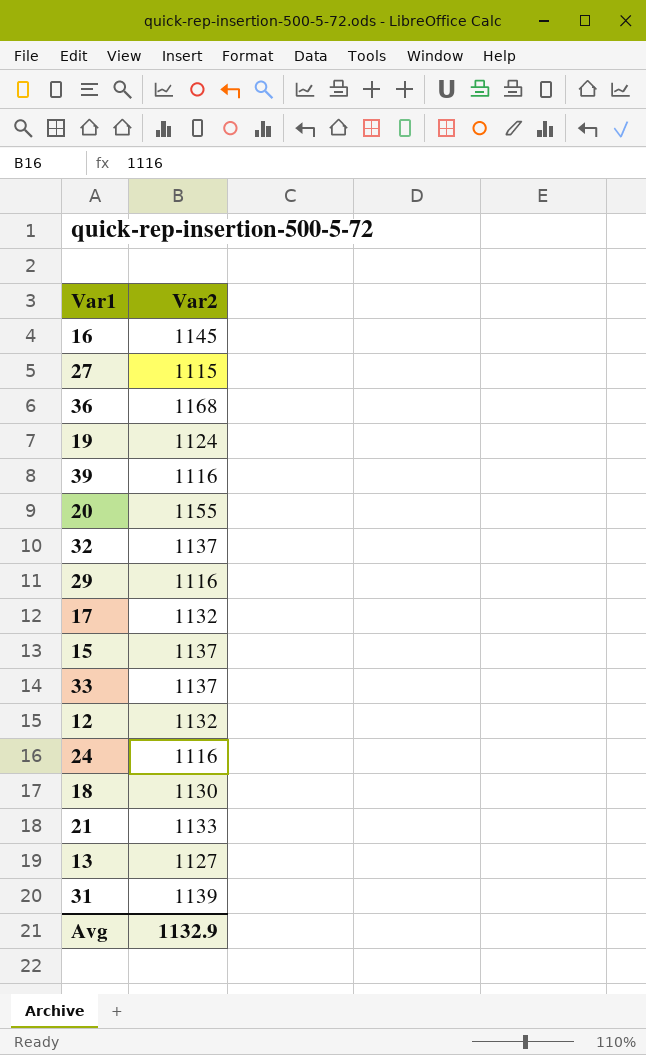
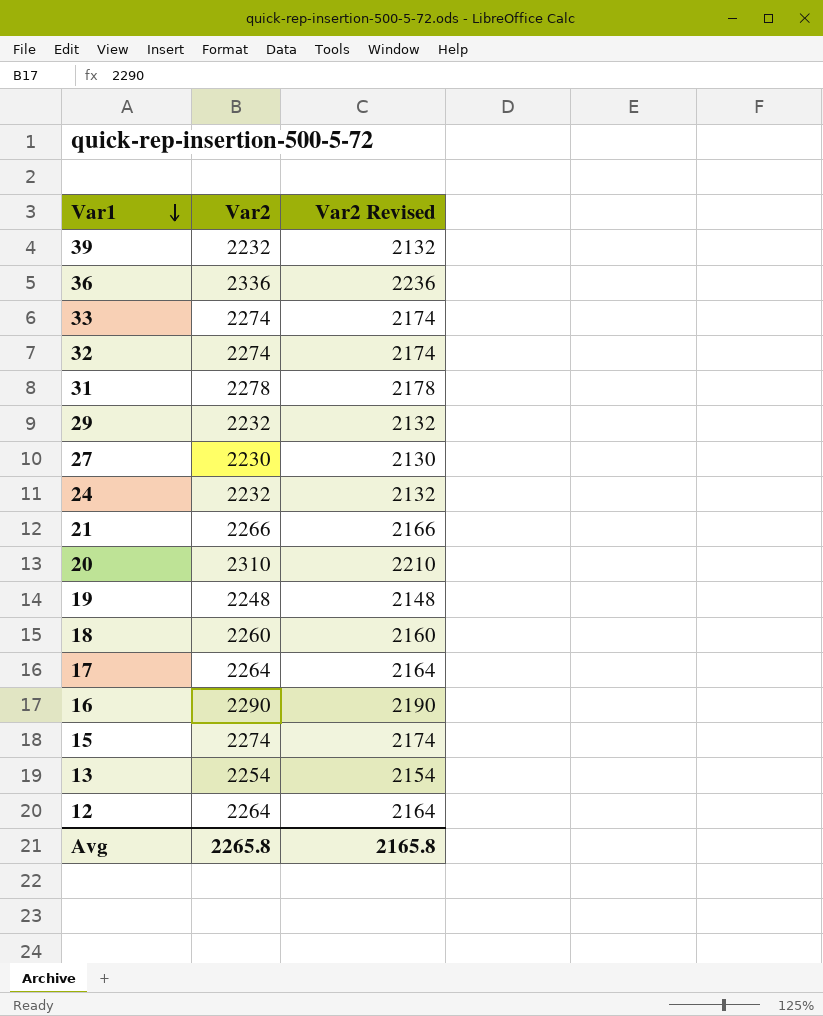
row order: none -> Var1 descending
column Var2 Revised | formula: none -> [Var2] - 100
39 | Var2: 1116 -> 2232
36 | Var2: 1168 -> 2336
33 | Var2: 1137 -> 2274
32 | Var2: 1137 -> 2274
31 | Var2: 1139 -> 2278
29 | Var2: 1116 -> 2232
27 | Var2: 1115 -> 2230
24 | Var2: 1116 -> 2232
21 | Var2: 1133 -> 2266
20 | Var2: 1155 -> 2310
19 | Var2: 1124 -> 2248
18 | Var2: 1130 -> 2260
17 | Var2: 1132 -> 2264
16 | Var2: 1145 -> 2290
15 | Var2: 1137 -> 2274
13 | Var2: 1127 -> 2254
12 | Var2: 1132 -> 2264
Avg | Var2: 1132.9 -> 2265.8

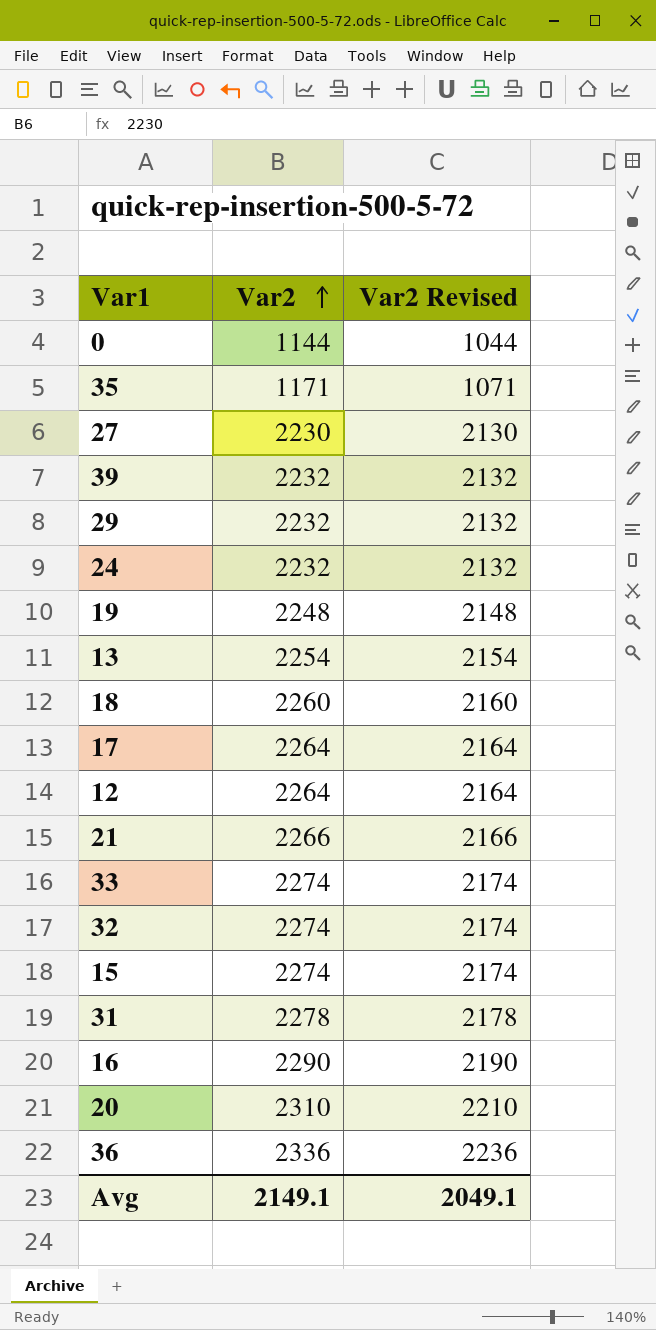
row order: Var1 descending -> Var2 ascending
row 0: none -> 1144 | 1044
row 35: none -> 1171 | 1071
Avg | Var2: 2265.8 -> 2149.1
Avg | Var2 Revised: 2165.8 -> 2049.1

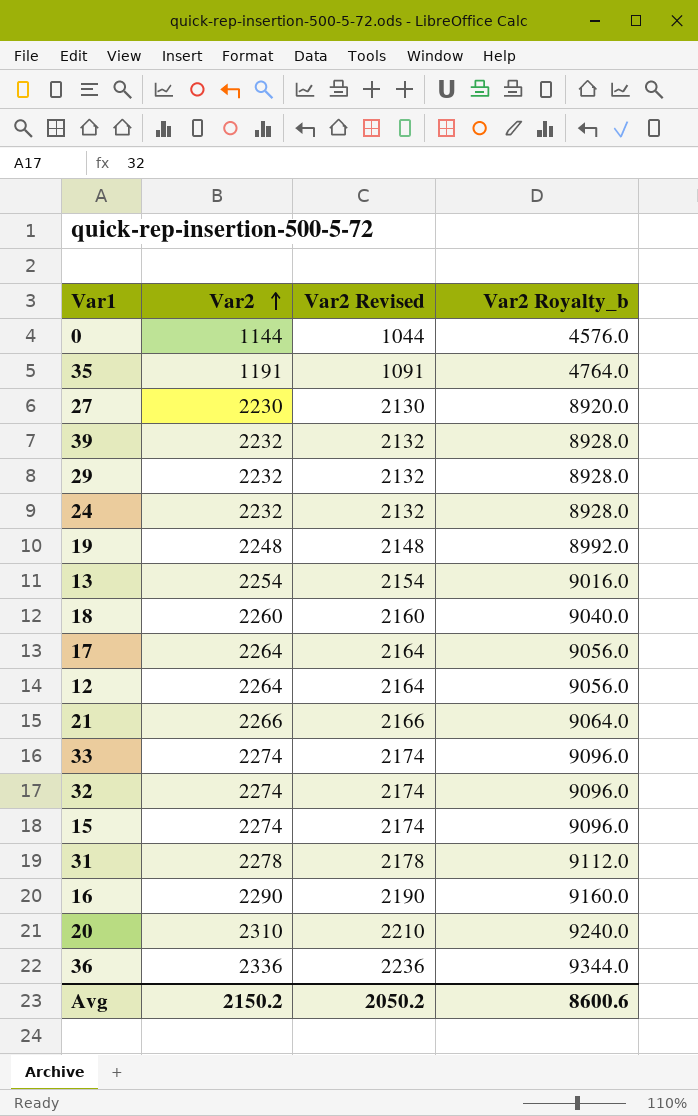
column Var2 Royalty_b | formula: none -> [Var2] * 4
35 | Var2: 1171 -> 1191
35 | Var2 Revised: 1071 -> 1091
Avg | Var2: 2149.1 -> 2150.2
Avg | Var2 Revised: 2049.1 -> 2050.2

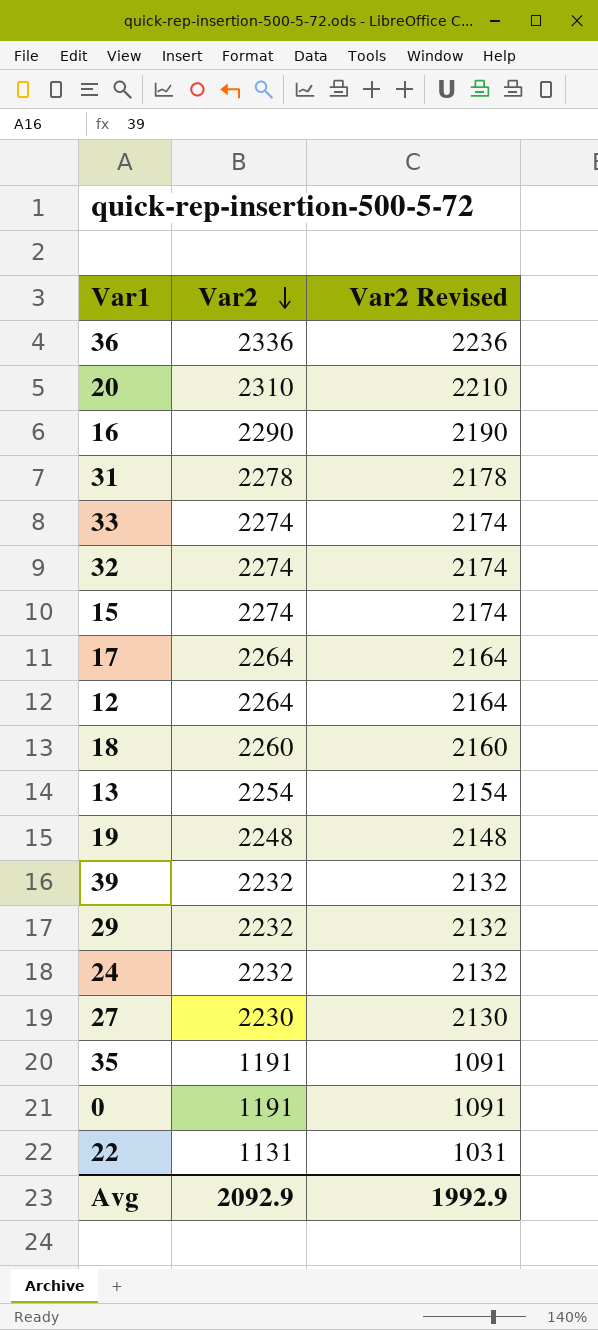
row order: Var2 ascending -> Var2 descending
column Var2 Royalty_b | formula: [Var2] * 4 -> none
row 21: 2266 | 2166 | 9064.0 -> none
0 | Var2: 1144 -> 1191
0 | Var2 Revised: 1044 -> 1091
row 22: none -> 1131 | 1031
Avg | Var2: 2150.2 -> 2092.9
Avg | Var2 Revised: 2050.2 -> 1992.9

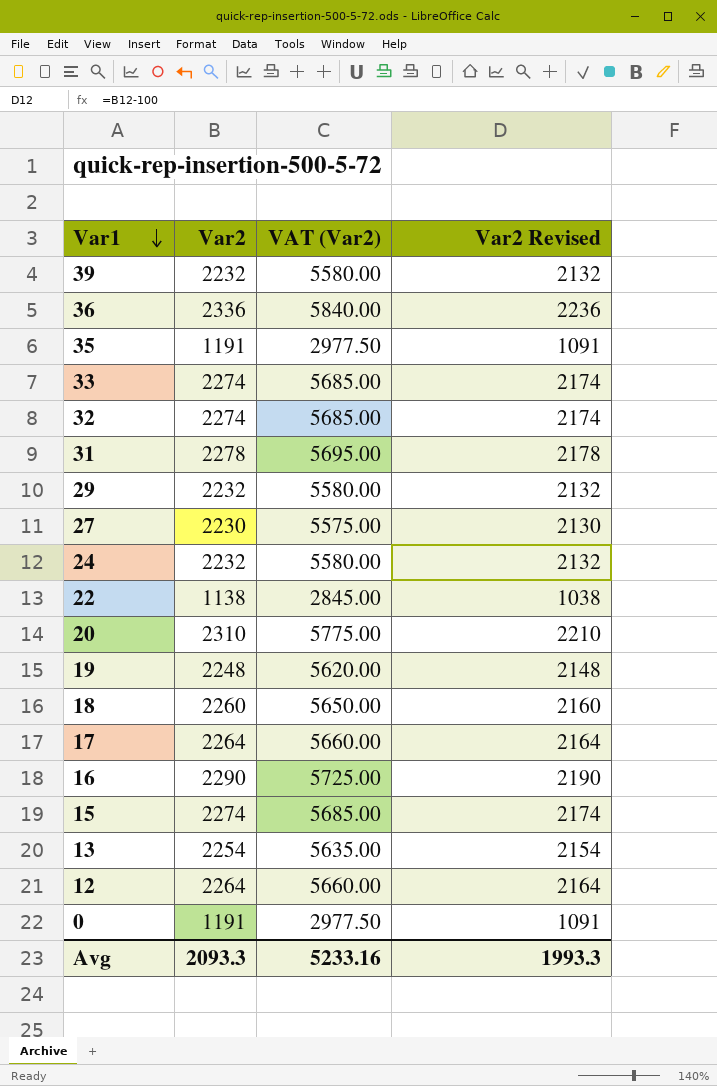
row order: Var2 descending -> Var1 descending
column VAT (Var2) | formula: none -> [Var2] * 2.5
22 | Var2: 1131 -> 1138
22 | Var2 Revised: 1031 -> 1038
Avg | Var2: 2092.9 -> 2093.3
Avg | Var2 Revised: 1992.9 -> 1993.3

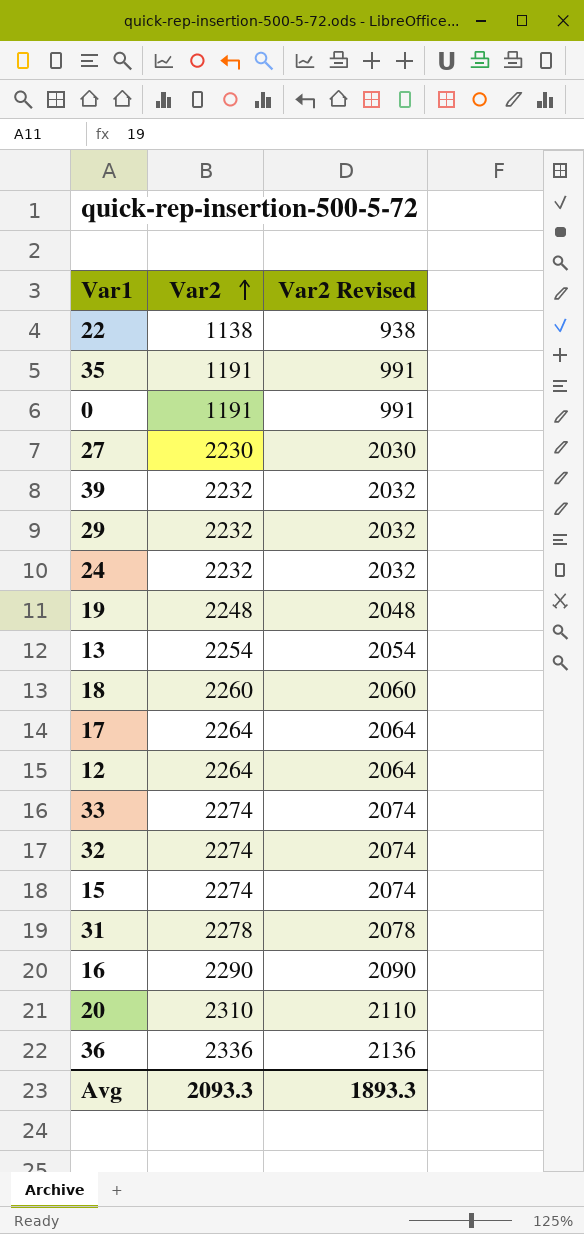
row order: Var1 descending -> Var2 ascending
column VAT (Var2) | formula: [Var2] * 2.5 -> none
column Var2 Revised | formula: [Var2] - 100 -> [Var2] - 200
Avg | Var2 Revised: 1993.3 -> 1893.3

